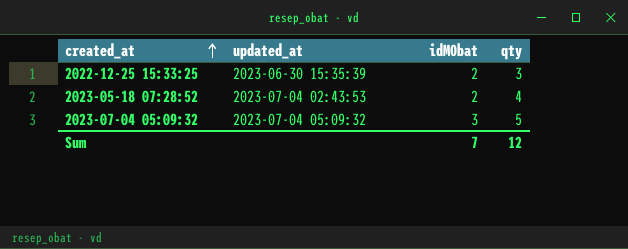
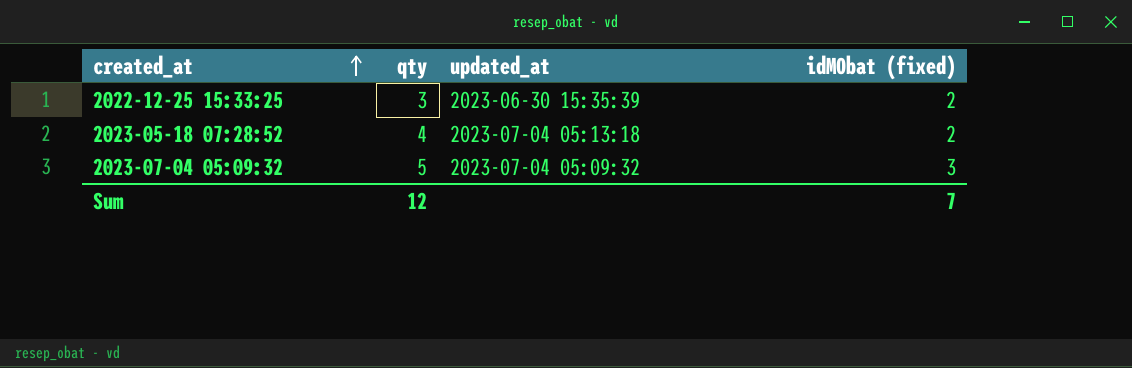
column qty | position: 4 -> 2
column name: idMObat -> idMObat (fixed)
2023-05-18 07:28:52 | updated_at: 2023-07-04 02:43:53 -> 2023-07-04 05:13:18

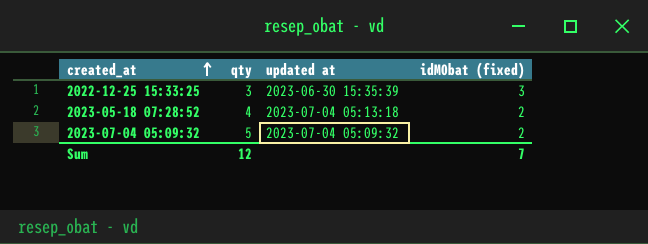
column name: updated_at -> updated at
2022-12-25 15:33:25 | idMObat (fixed): 2 -> 3
2023-07-04 05:09:32 | idMObat (fixed): 3 -> 2

